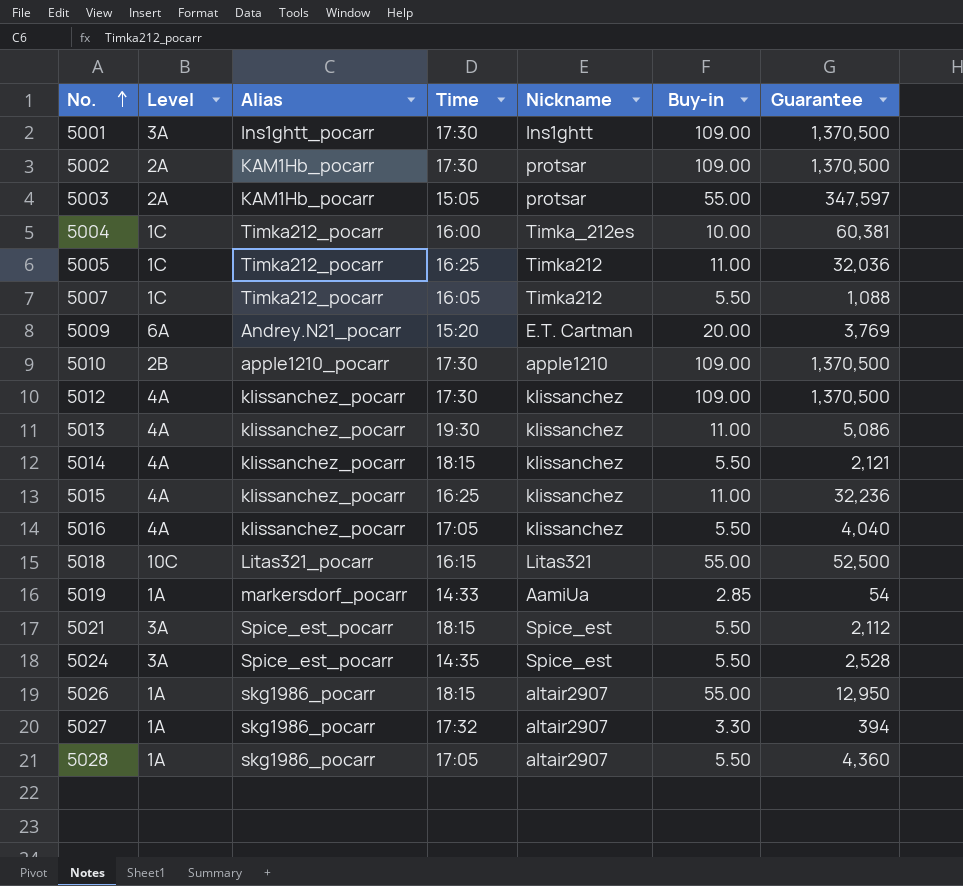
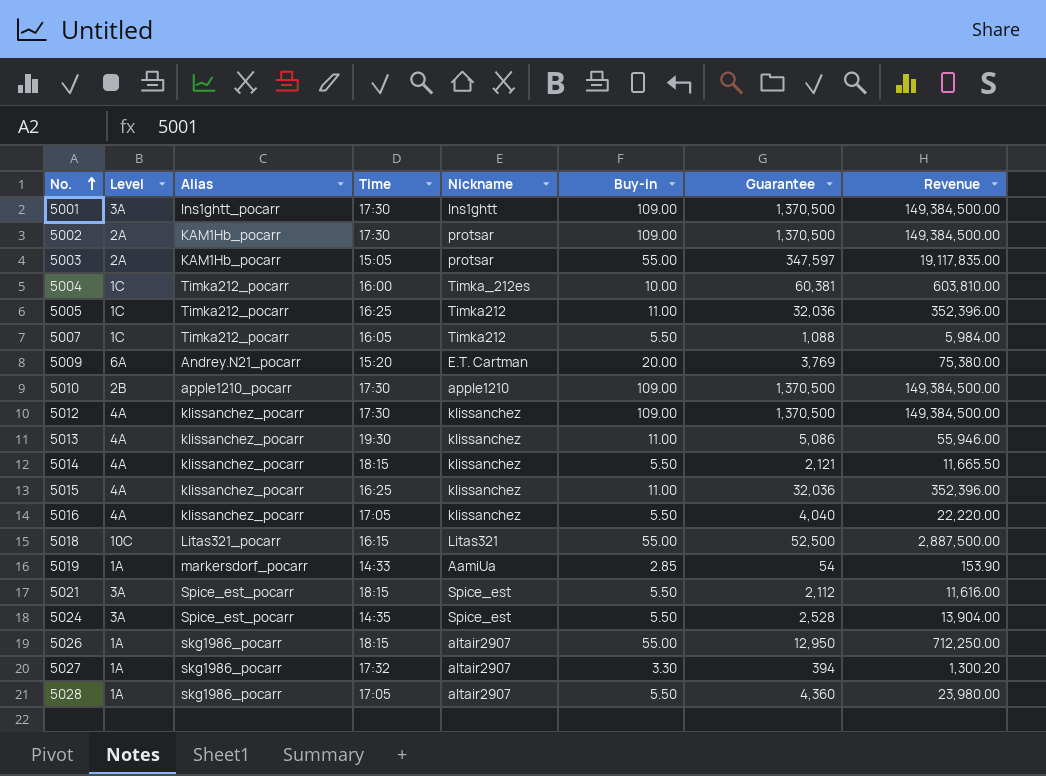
column Revenue | formula: none -> [Buy-in] * [Guarantee]
5015 | Guarantee: 32,236 -> 32,036

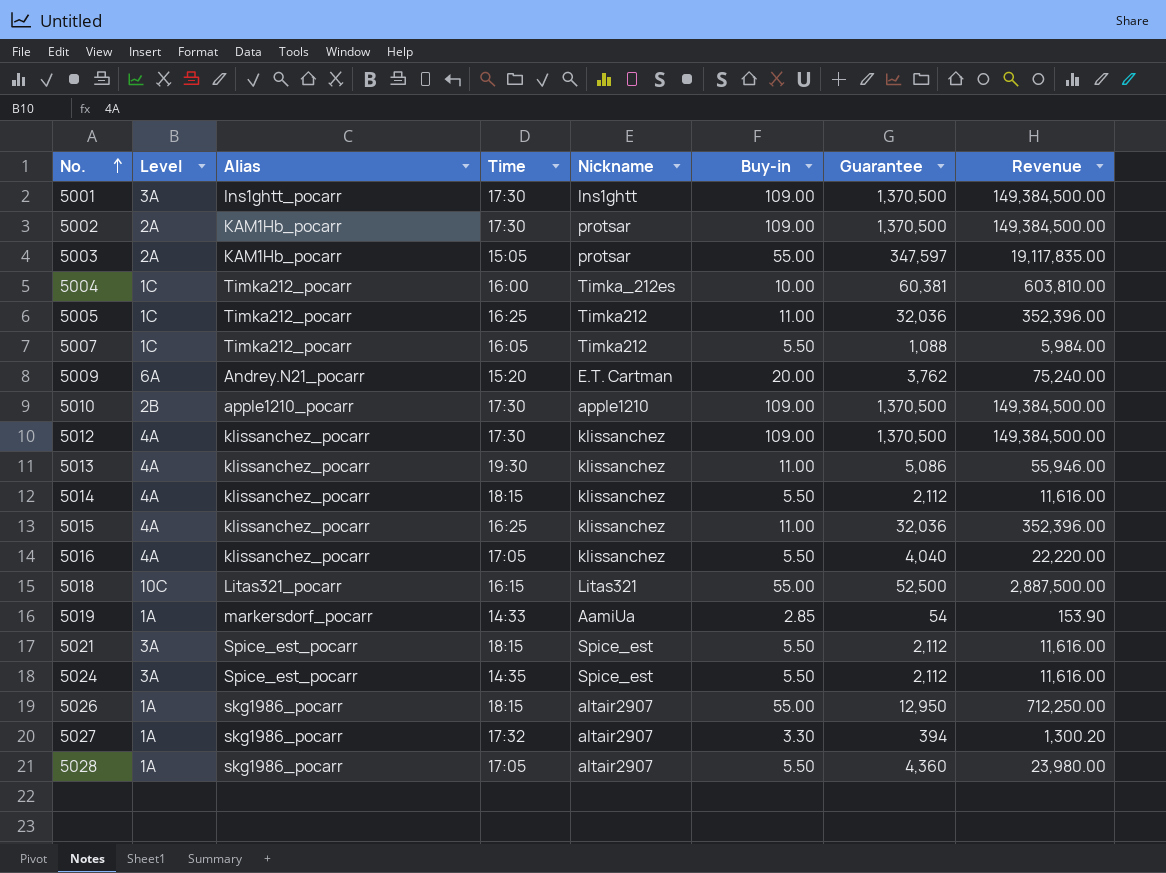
5009 | Guarantee: 3,769 -> 3,762
5009 | Revenue: 75,380.00 -> 75,240.00
5014 | Guarantee: 2,121 -> 2,112
5014 | Revenue: 11,665.50 -> 11,616.00
5024 | Guarantee: 2,528 -> 2,112
5024 | Revenue: 13,904.00 -> 11,616.00

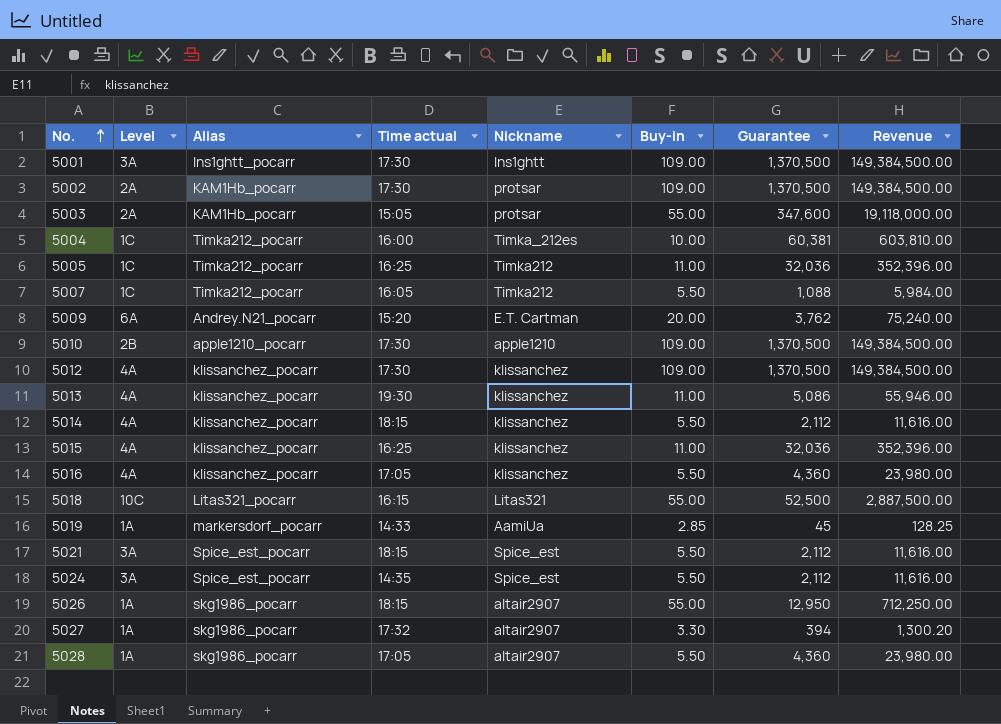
column name: Time -> Time actual
5003 | Guarantee: 347,597 -> 347,600
5003 | Revenue: 19,117,835.00 -> 19,118,000.00
5016 | Guarantee: 4,040 -> 4,360
5016 | Revenue: 22,220.00 -> 23,980.00
5019 | Guarantee: 54 -> 45
5019 | Revenue: 153.90 -> 128.25

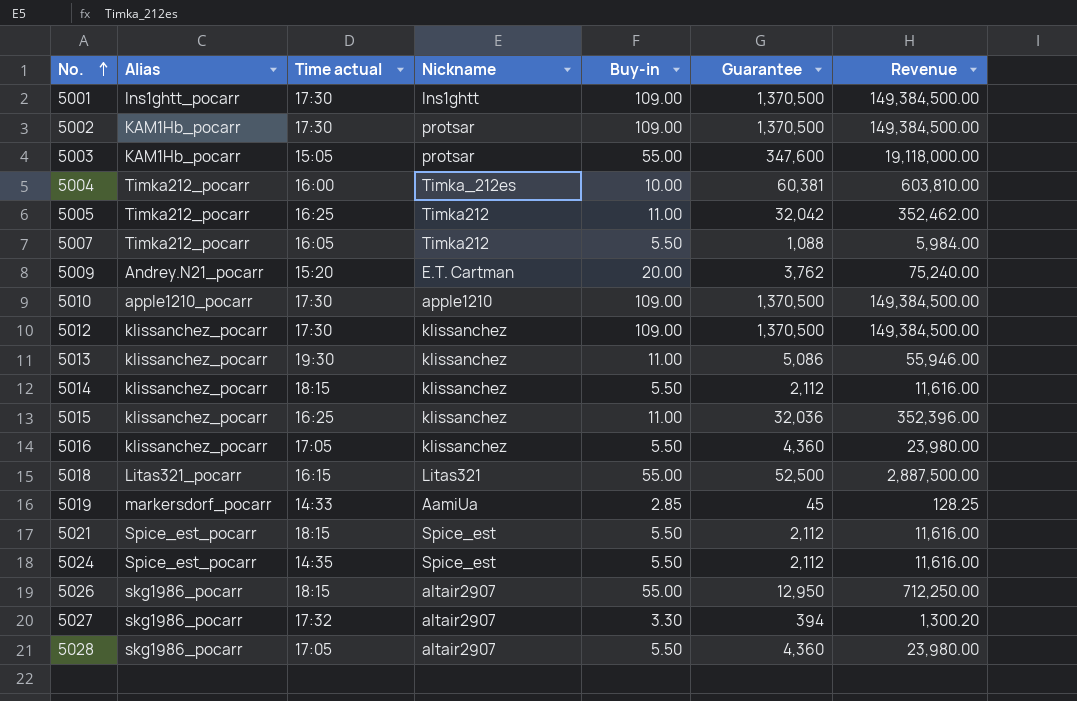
column Level | position: 2 -> none
5005 | Guarantee: 32,036 -> 32,042
5005 | Revenue: 352,396.00 -> 352,462.00

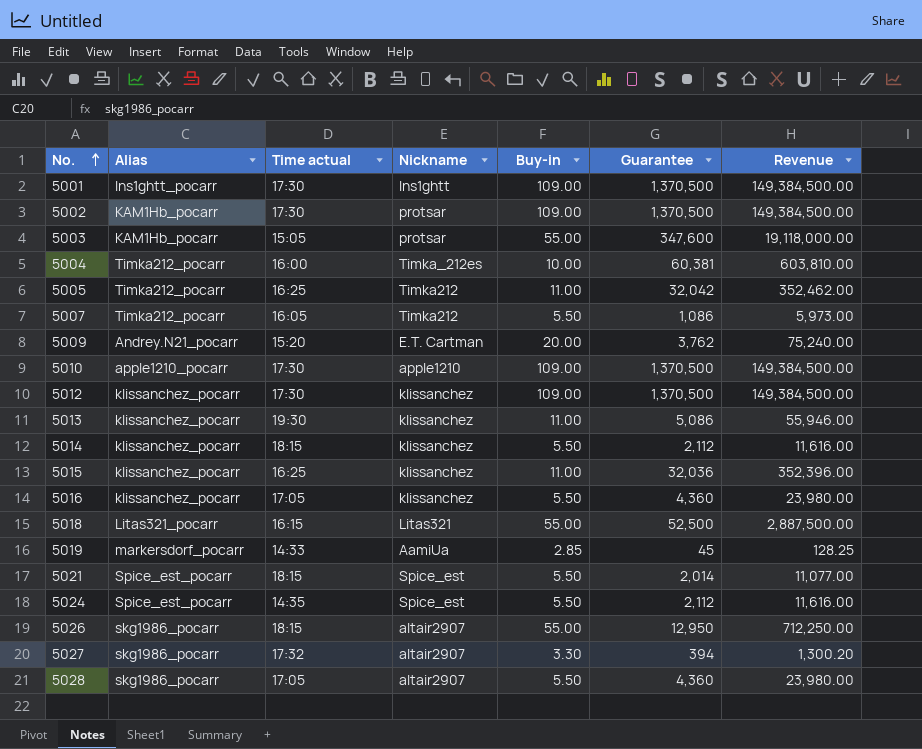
5007 | Guarantee: 1,088 -> 1,086
5007 | Revenue: 5,984.00 -> 5,973.00
5021 | Guarantee: 2,112 -> 2,014
5021 | Revenue: 11,616.00 -> 11,077.00

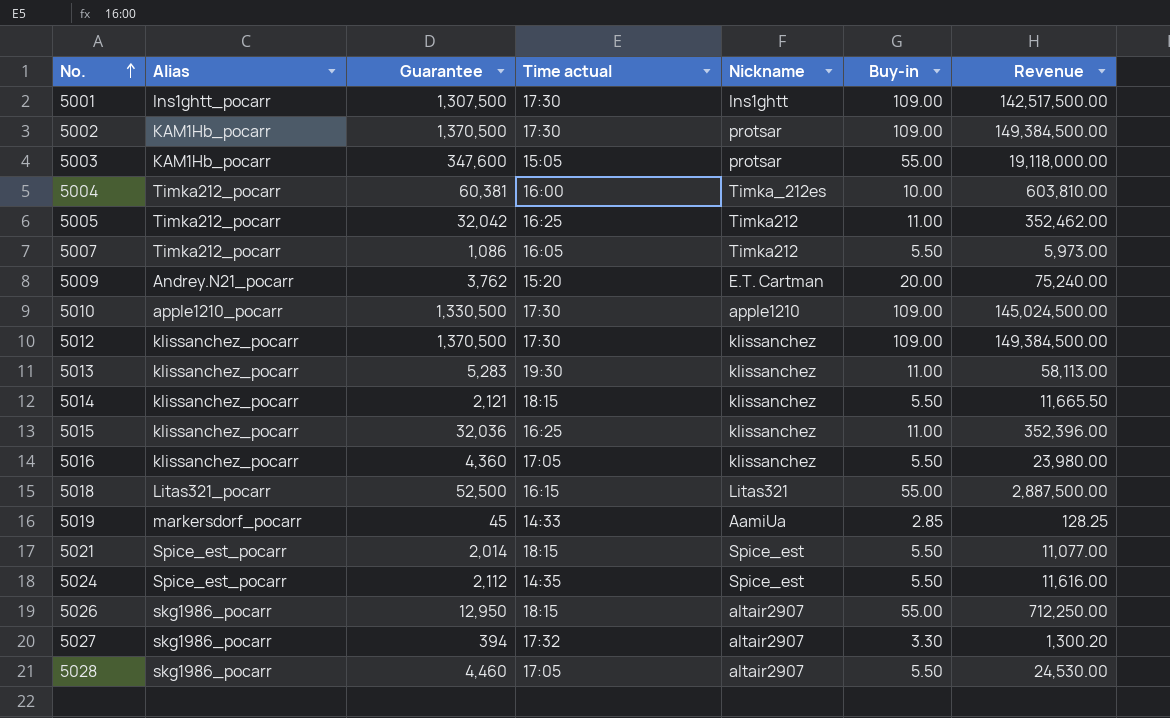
column Guarantee | position: 6 -> 3
5001 | Guarantee: 1,370,500 -> 1,307,500
5001 | Revenue: 149,384,500.00 -> 142,517,500.00
5010 | Guarantee: 1,370,500 -> 1,330,500
5010 | Revenue: 149,384,500.00 -> 145,024,500.00
5013 | Guarantee: 5,086 -> 5,283
5013 | Revenue: 55,946.00 -> 58,113.00
5014 | Guarantee: 2,112 -> 2,121
5014 | Revenue: 11,616.00 -> 11,665.50
5028 | Guarantee: 4,360 -> 4,460
5028 | Revenue: 23,980.00 -> 24,530.00

